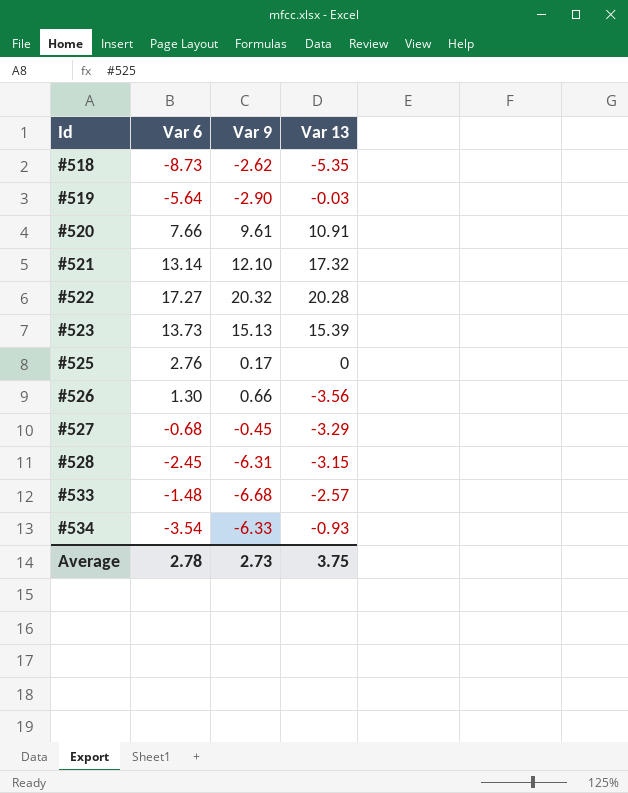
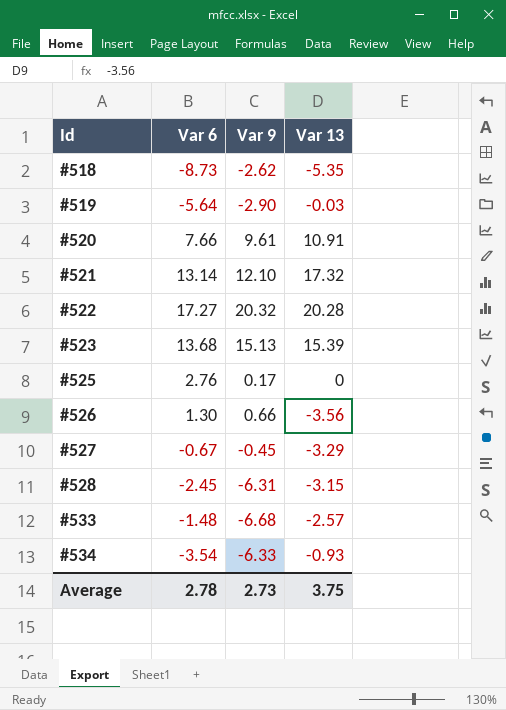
#523 | Var 6: 13.73 -> 13.68
#527 | Var 6: -0.68 -> -0.67

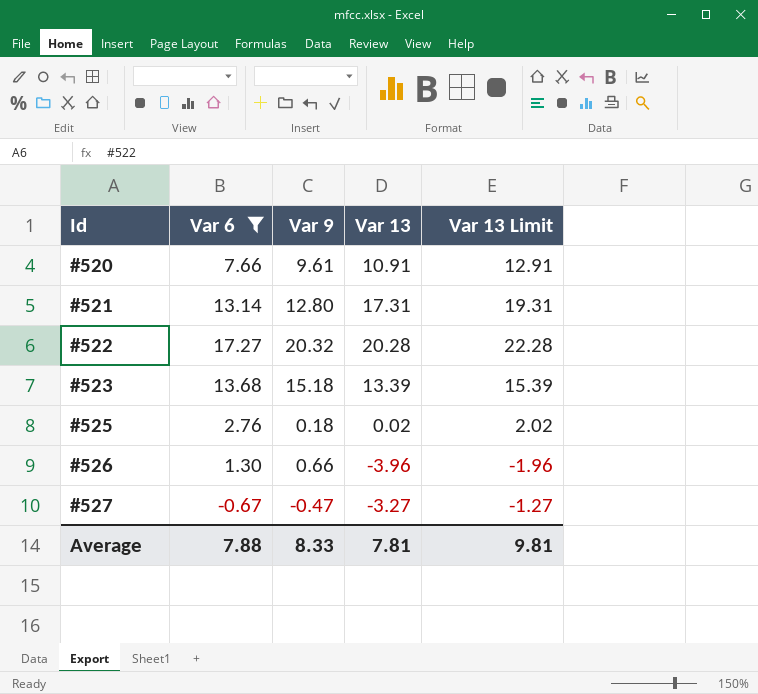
filter: none -> Var 6 >= -0.67
column Var 13 Limit | formula: none -> [Var 13] + 2
#521 | Var 9: 12.10 -> 12.80
#521 | Var 13: 17.32 -> 17.31
#523 | Var 9: 15.13 -> 15.18
#523 | Var 13: 15.39 -> 13.39
#525 | Var 9: 0.17 -> 0.18
#525 | Var 13: 0 -> 0.02
#526 | Var 13: -3.56 -> -3.96
#527 | Var 9: -0.45 -> -0.47
#527 | Var 13: -3.29 -> -3.27
Average | Var 6: 2.78 -> 7.88
Average | Var 9: 2.73 -> 8.33
Average | Var 13: 3.75 -> 7.81

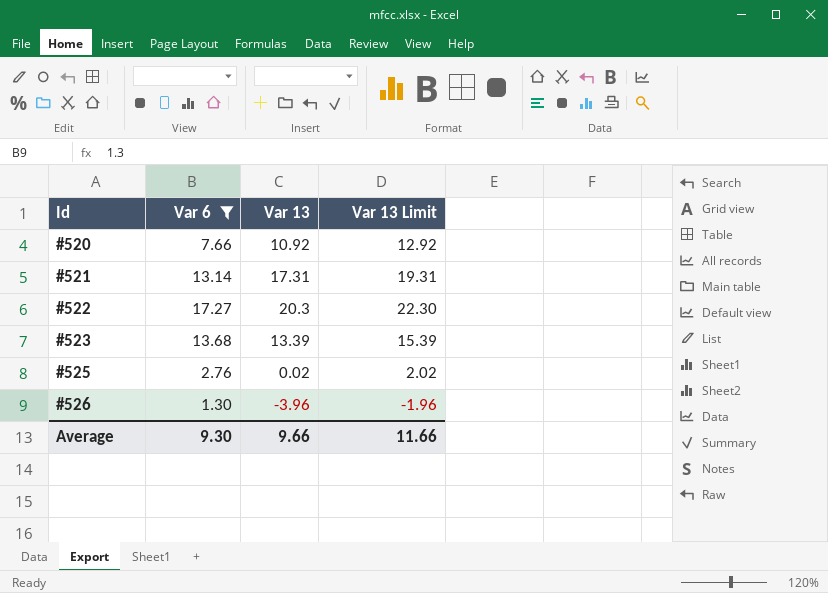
column Var 9 | position: 3 -> none
row #527: -0.67 | -0.47 | -3.27 | -1.27 -> none
#520 | Var 13: 10.91 -> 10.92
#520 | Var 13 Limit: 12.91 -> 12.92
#522 | Var 13: 20.28 -> 20.3
#522 | Var 13 Limit: 22.28 -> 22.30
Average | Var 6: 7.88 -> 9.30
Average | Var 13: 7.81 -> 9.66
Average | Var 13 Limit: 9.81 -> 11.66

